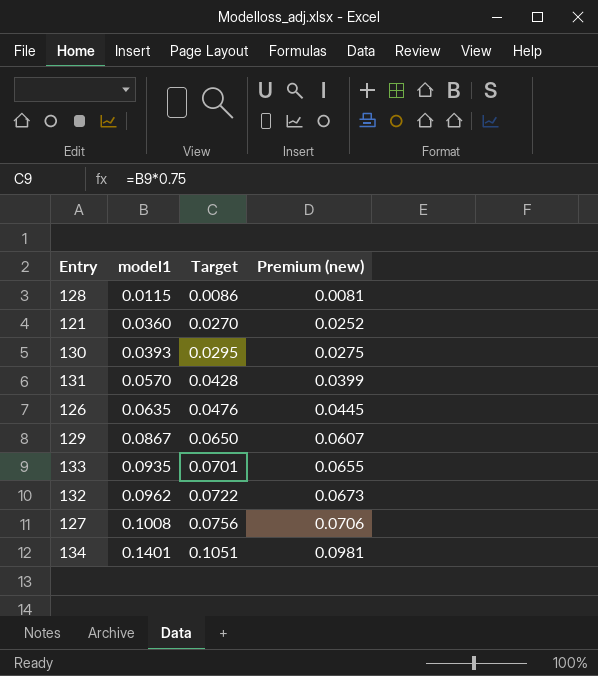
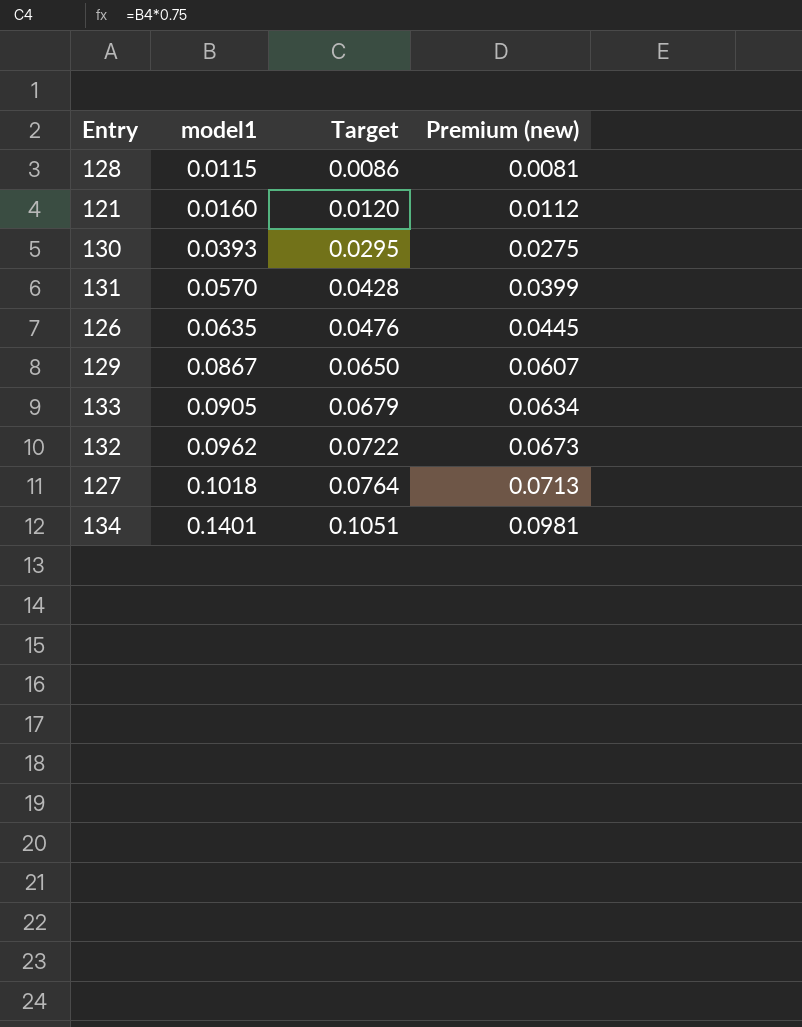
121 | model1: 0.0360 -> 0.0160
121 | Target: 0.0270 -> 0.0120
121 | Premium (new): 0.0252 -> 0.0112
133 | model1: 0.0935 -> 0.0905
133 | Target: 0.0701 -> 0.0679
133 | Premium (new): 0.0655 -> 0.0634
127 | model1: 0.1008 -> 0.1018
127 | Target: 0.0756 -> 0.0764
127 | Premium (new): 0.0706 -> 0.0713

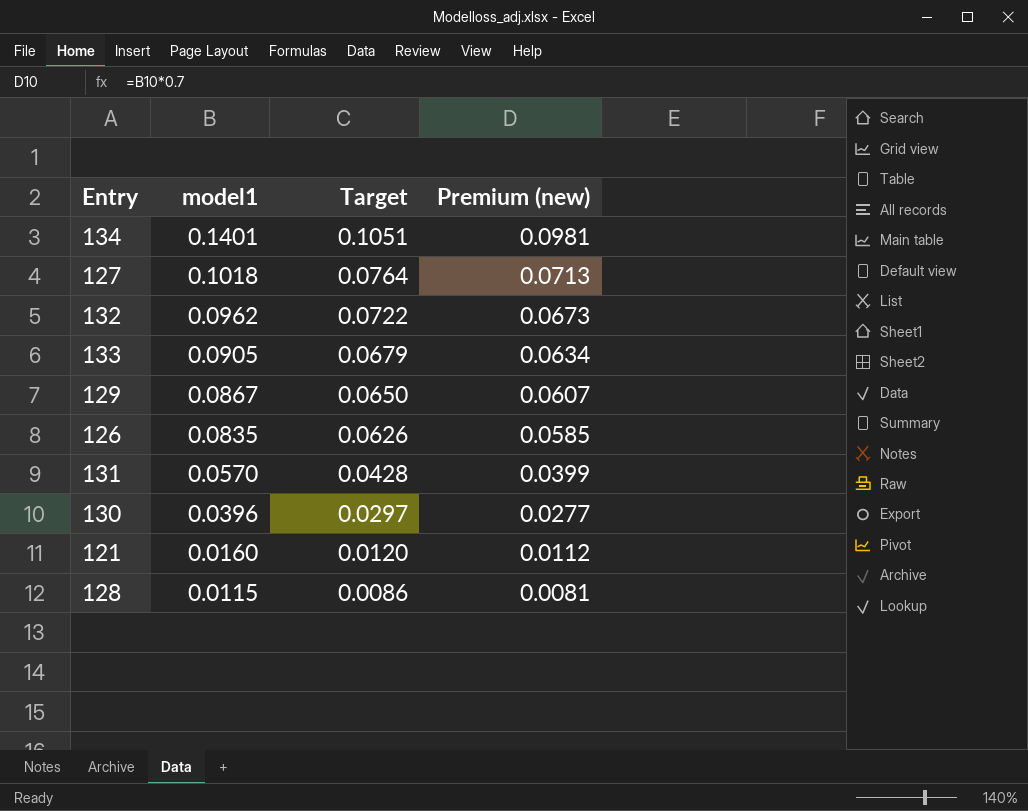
row order: model1 ascending -> model1 descending
126 | model1: 0.0635 -> 0.0835
126 | Target: 0.0476 -> 0.0626
126 | Premium (new): 0.0445 -> 0.0585
130 | model1: 0.0393 -> 0.0396
130 | Target: 0.0295 -> 0.0297
130 | Premium (new): 0.0275 -> 0.0277

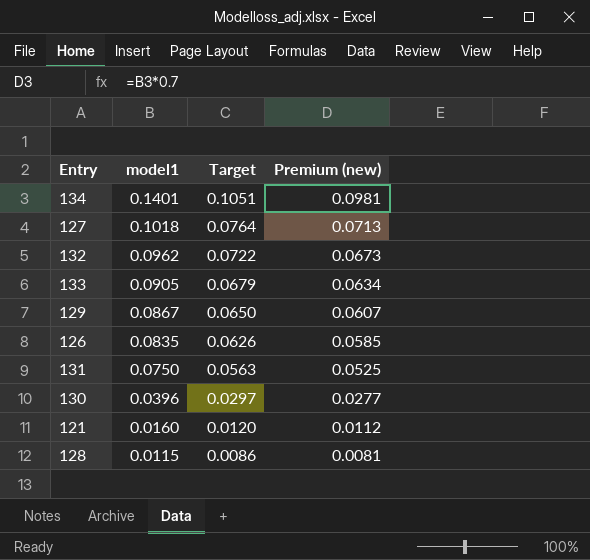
131 | model1: 0.0570 -> 0.0750
131 | Target: 0.0428 -> 0.0563
131 | Premium (new): 0.0399 -> 0.0525

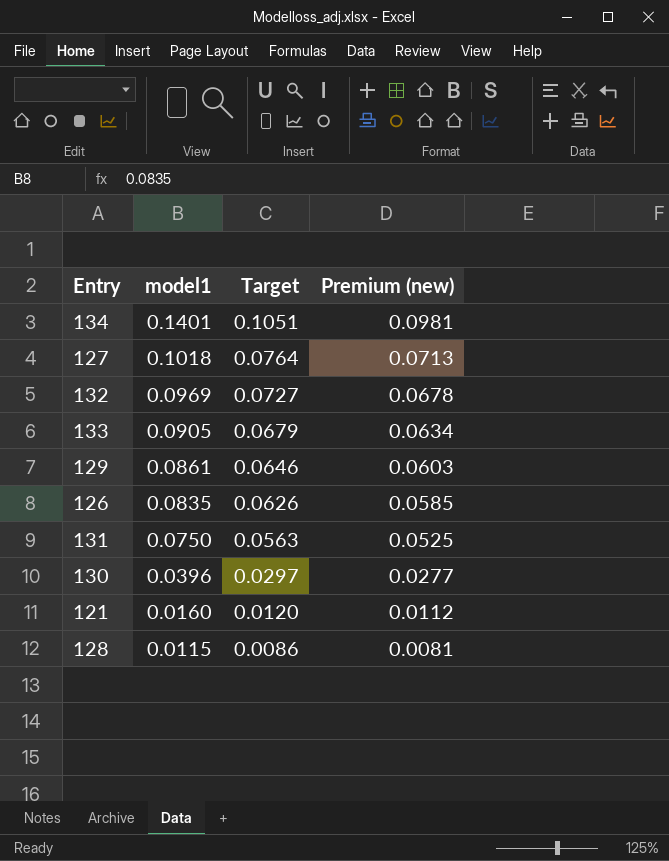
132 | model1: 0.0962 -> 0.0969
132 | Target: 0.0722 -> 0.0727
132 | Premium (new): 0.0673 -> 0.0678
129 | model1: 0.0867 -> 0.0861
129 | Target: 0.0650 -> 0.0646
129 | Premium (new): 0.0607 -> 0.0603

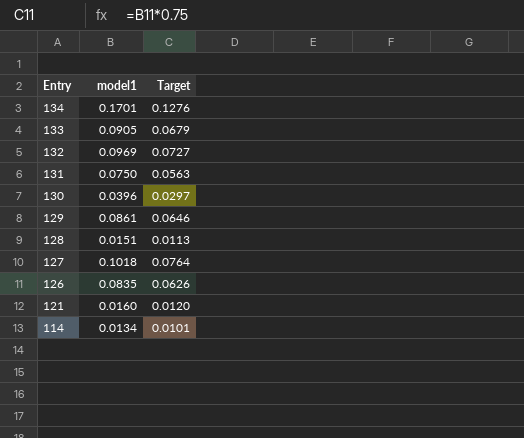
row order: model1 descending -> Entry descending
column Premium (new) | formula: [model1] * 0.7 -> none
134 | model1: 0.1401 -> 0.1701
134 | Target: 0.1051 -> 0.1276
128 | model1: 0.0115 -> 0.0151
128 | Target: 0.0086 -> 0.0113
row 114: none -> 0.0134 | 0.0101

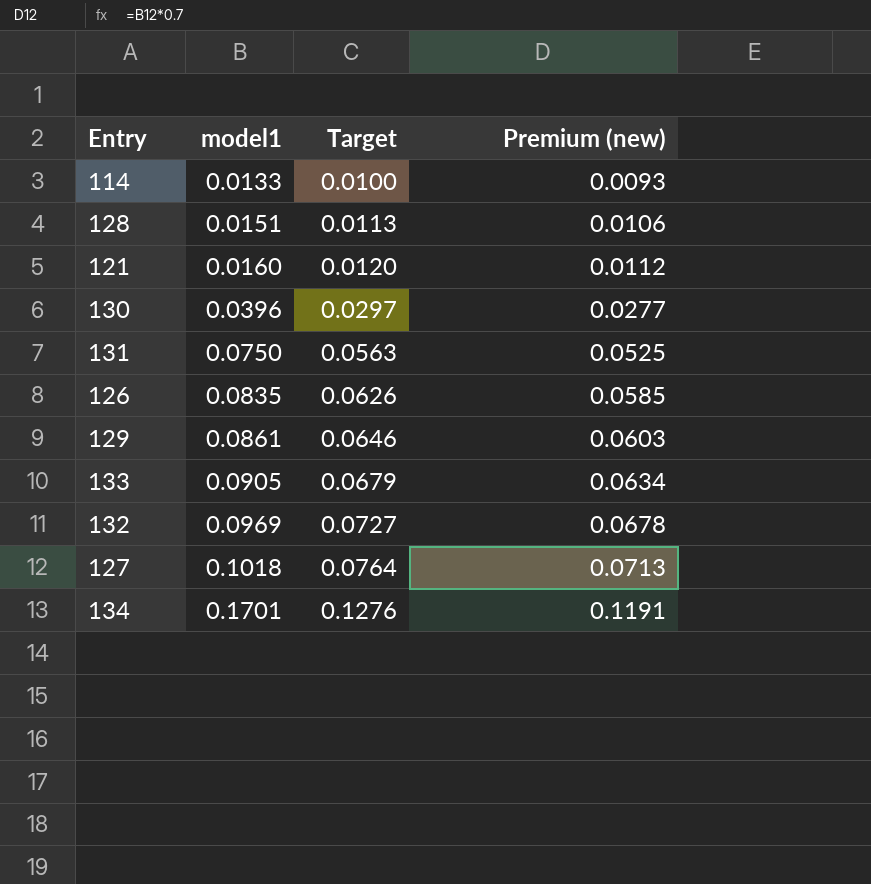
row order: Entry descending -> model1 ascending
column Premium (new) | formula: none -> [model1] * 0.7
114 | model1: 0.0134 -> 0.0133
114 | Target: 0.0101 -> 0.0100

